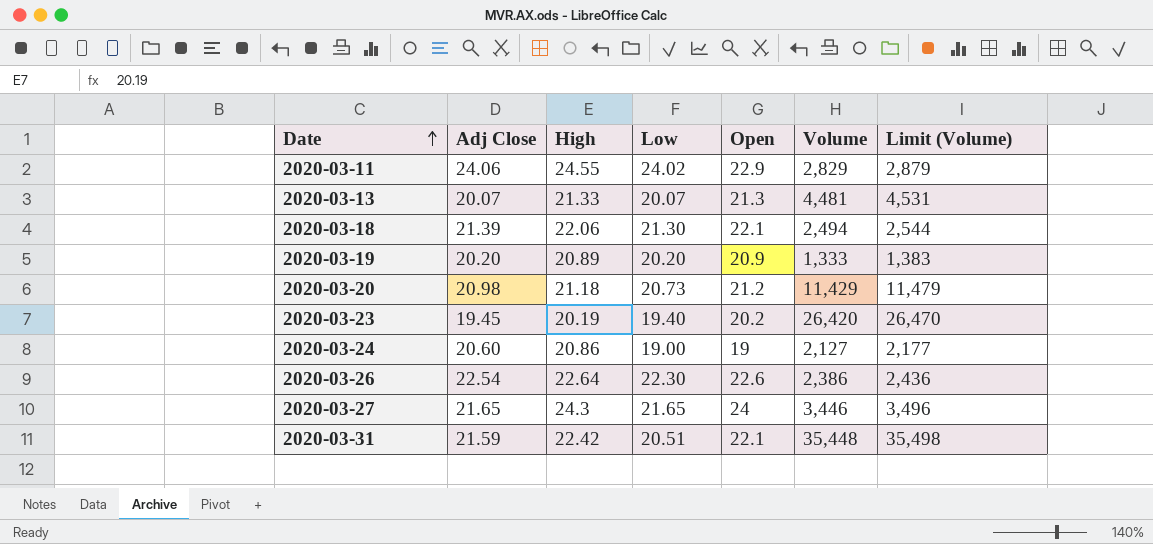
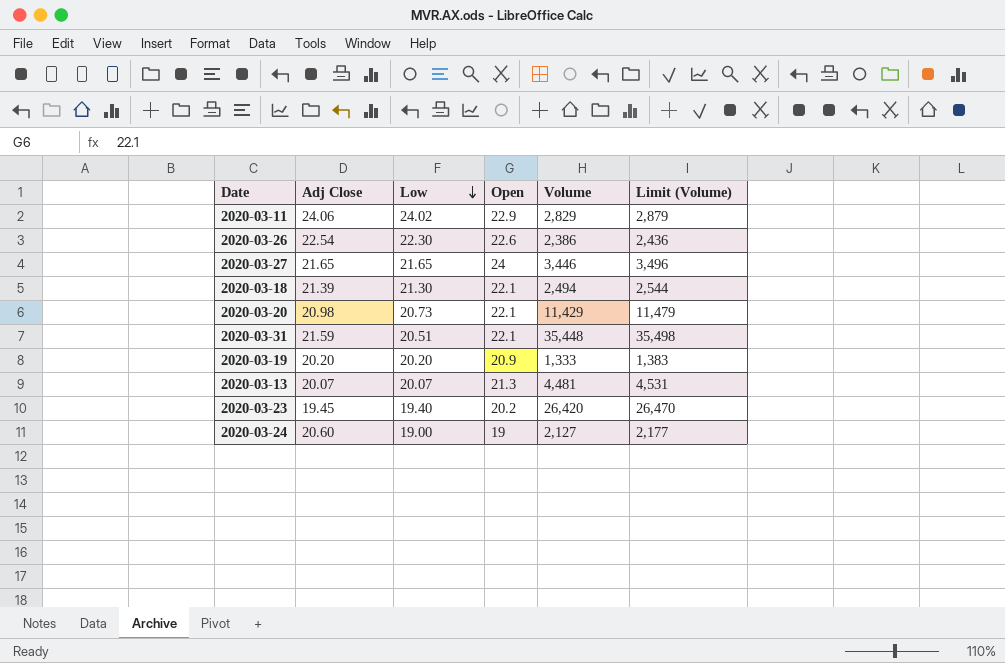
row order: Date ascending -> Low descending
column High | position: 3 -> none
2020-03-20 | Open: 21.2 -> 22.1

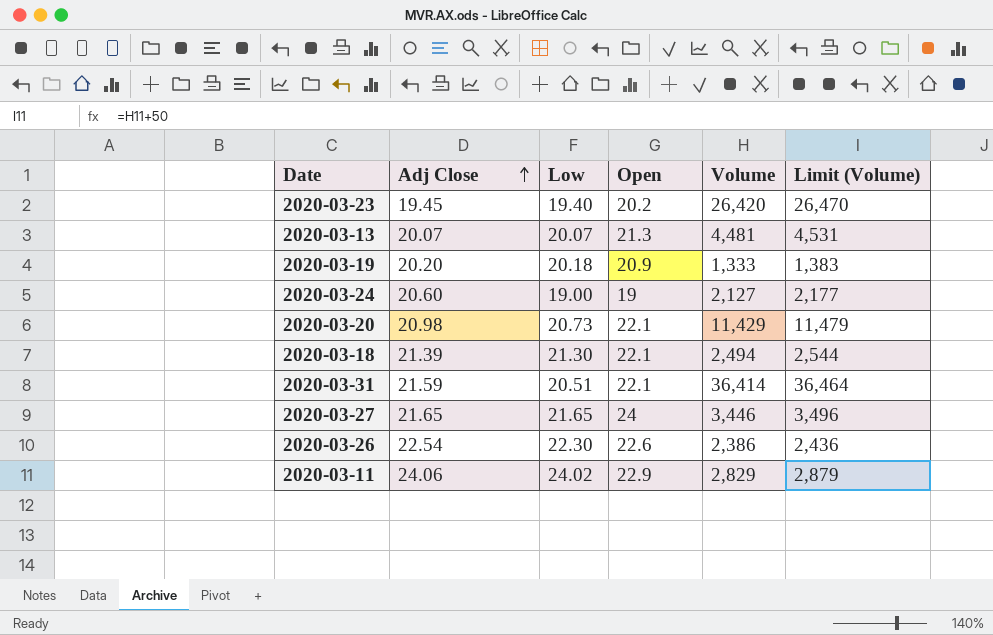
row order: Low descending -> Adj Close ascending
2020-03-19 | Low: 20.20 -> 20.18
2020-03-31 | Volume: 35,448 -> 36,414
2020-03-31 | Limit (Volume): 35,498 -> 36,464

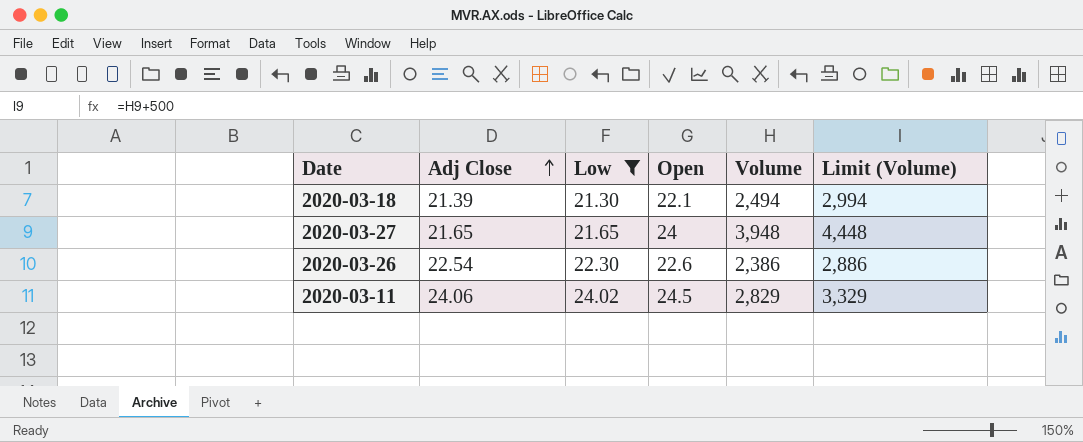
filter: none -> Low >= 21.30
column Limit (Volume) | formula: [Volume] + 50 -> [Volume] + 500
2020-03-27 | Volume: 3,446 -> 3,948
2020-03-11 | Open: 22.9 -> 24.5

